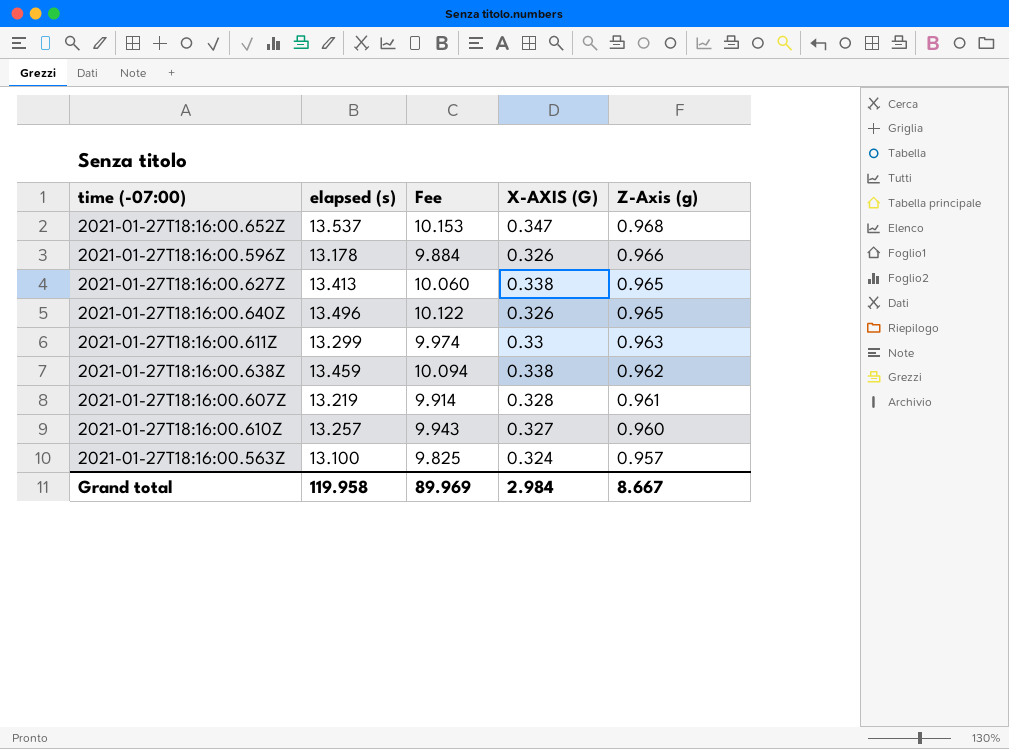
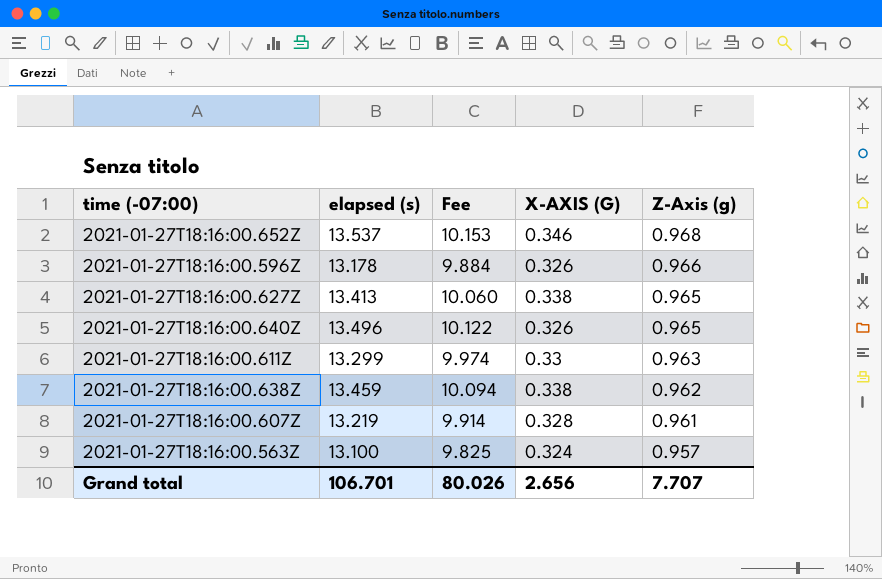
row 2021-01-27T18:16:00.610Z: 13.257 | 9.943 | 0.327 | 0.960 -> none
2021-01-27T18:16:00.652Z | X-AXIS (G): 0.347 -> 0.346
Grand total | elapsed (s): 119.958 -> 106.701
Grand total | Fee: 89.969 -> 80.026
Grand total | X-AXIS (G): 2.984 -> 2.656
Grand total | Z-Axis (g): 8.667 -> 7.707

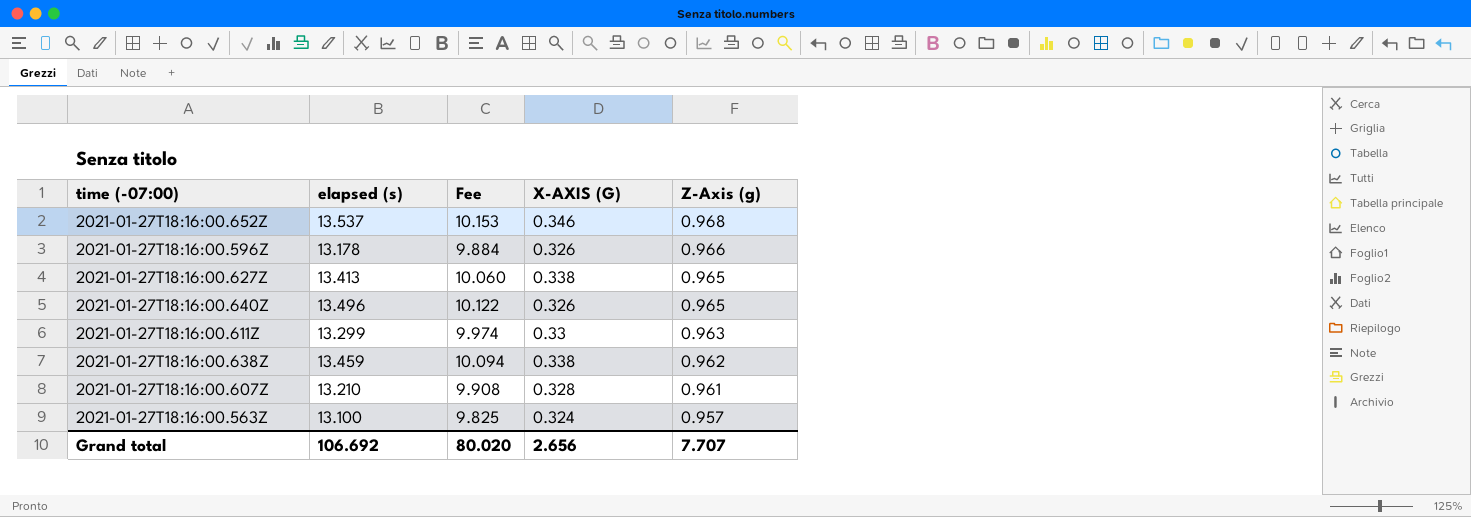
2021-01-27T18:16:00.607Z | elapsed (s): 13.219 -> 13.210
2021-01-27T18:16:00.607Z | Fee: 9.914 -> 9.908
Grand total | elapsed (s): 106.701 -> 106.692
Grand total | Fee: 80.026 -> 80.020

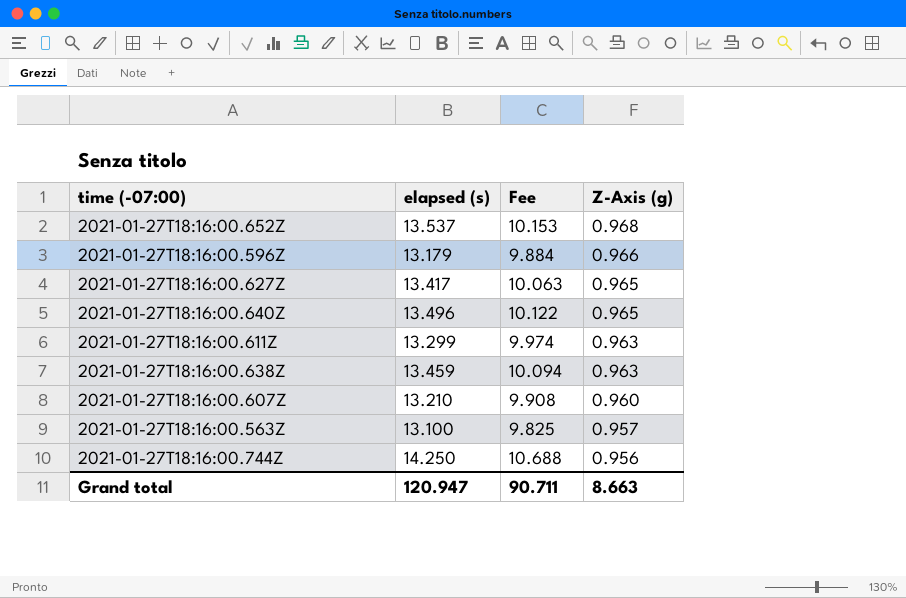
column X-AXIS (G) | position: 4 -> none
2021-01-27T18:16:00.596Z | elapsed (s): 13.178 -> 13.179
2021-01-27T18:16:00.627Z | elapsed (s): 13.413 -> 13.417
2021-01-27T18:16:00.627Z | Fee: 10.060 -> 10.063
2021-01-27T18:16:00.638Z | Z-Axis (g): 0.962 -> 0.963
2021-01-27T18:16:00.607Z | Z-Axis (g): 0.961 -> 0.960
row 2021-01-27T18:16:00.744Z: none -> 14.250 | 10.688 | 0.956
Grand total | elapsed (s): 106.692 -> 120.947
Grand total | Fee: 80.020 -> 90.711
Grand total | Z-Axis (g): 7.707 -> 8.663

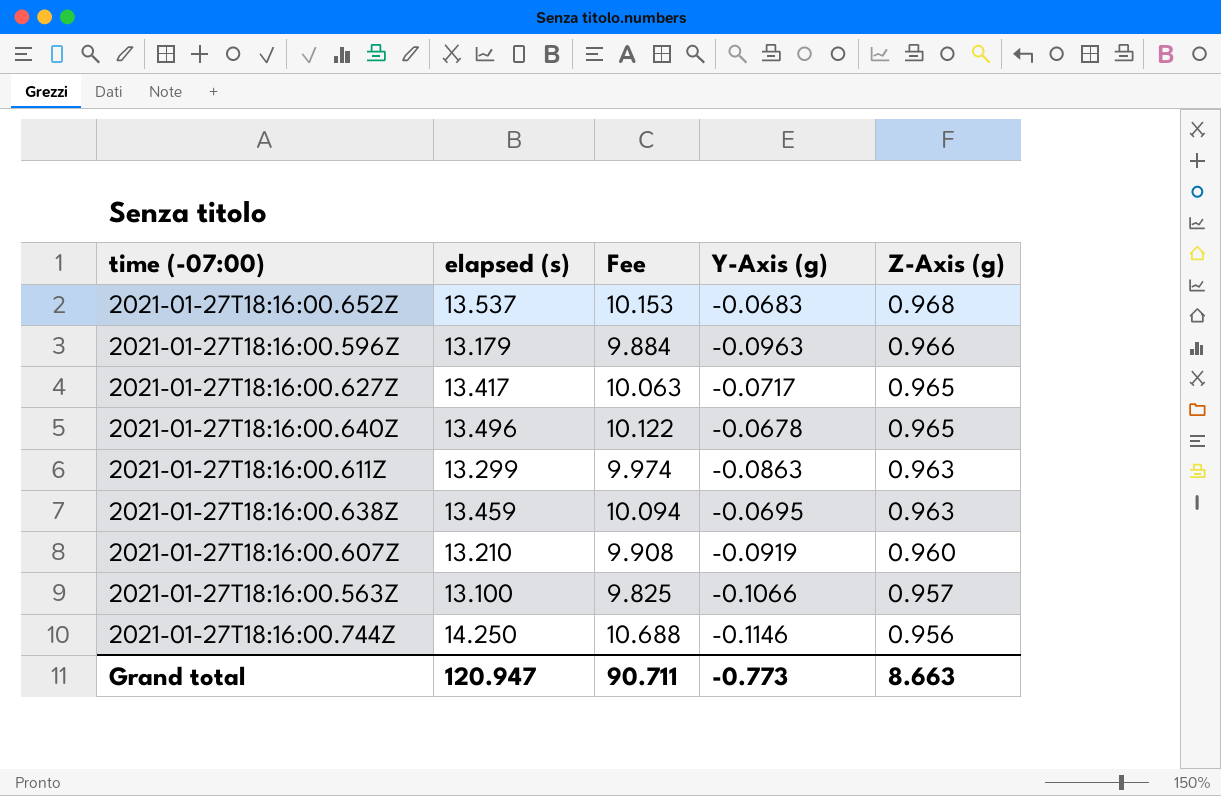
column Y-Axis (g) | position: none -> 4

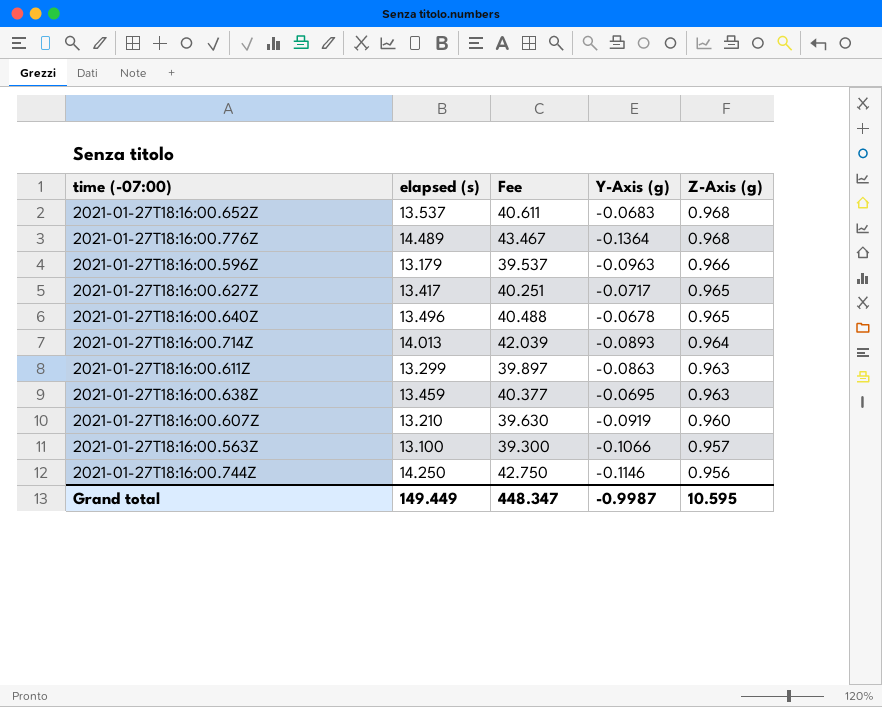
column Fee | formula: [elapsed (s)] * 0.75 -> [elapsed (s)] * 3
row 2021-01-27T18:16:00.776Z: none -> 14.489 | 43.467 | -0.1364 | 0.968
row 2021-01-27T18:16:00.714Z: none -> 14.013 | 42.039 | -0.0893 | 0.964
Grand total | elapsed (s): 120.947 -> 149.449
Grand total | Fee: 90.711 -> 448.347
Grand total | Y-Axis (g): -0.773 -> -0.9987
Grand total | Z-Axis (g): 8.663 -> 10.595

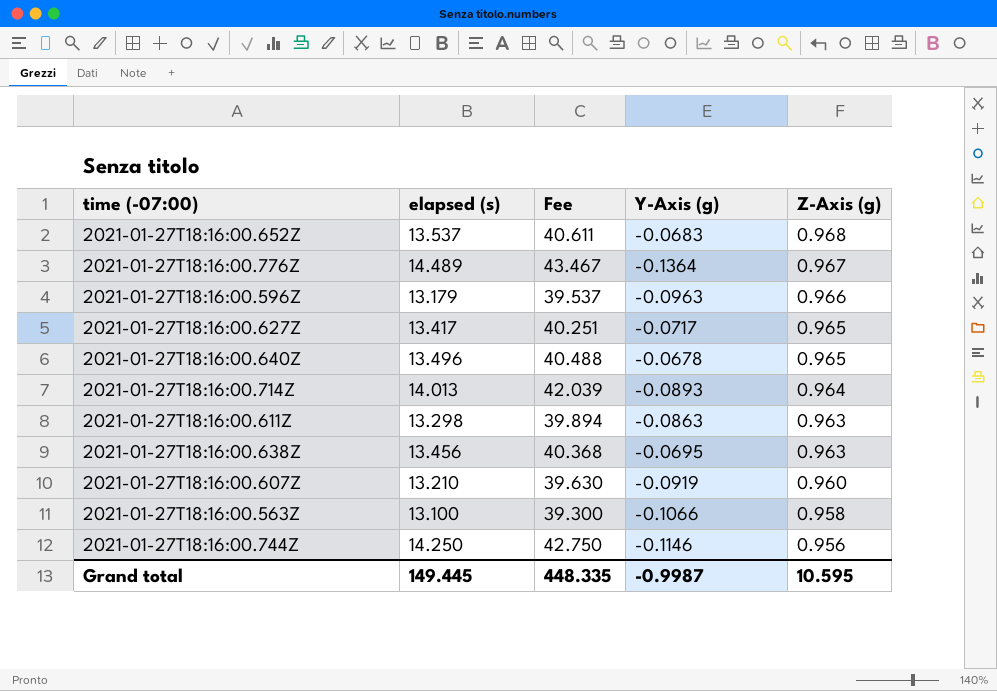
2021-01-27T18:16:00.776Z | Z-Axis (g): 0.968 -> 0.967
2021-01-27T18:16:00.611Z | elapsed (s): 13.299 -> 13.298
2021-01-27T18:16:00.611Z | Fee: 39.897 -> 39.894
2021-01-27T18:16:00.638Z | elapsed (s): 13.459 -> 13.456
2021-01-27T18:16:00.638Z | Fee: 40.377 -> 40.368
2021-01-27T18:16:00.563Z | Z-Axis (g): 0.957 -> 0.958
Grand total | elapsed (s): 149.449 -> 149.445
Grand total | Fee: 448.347 -> 448.335

